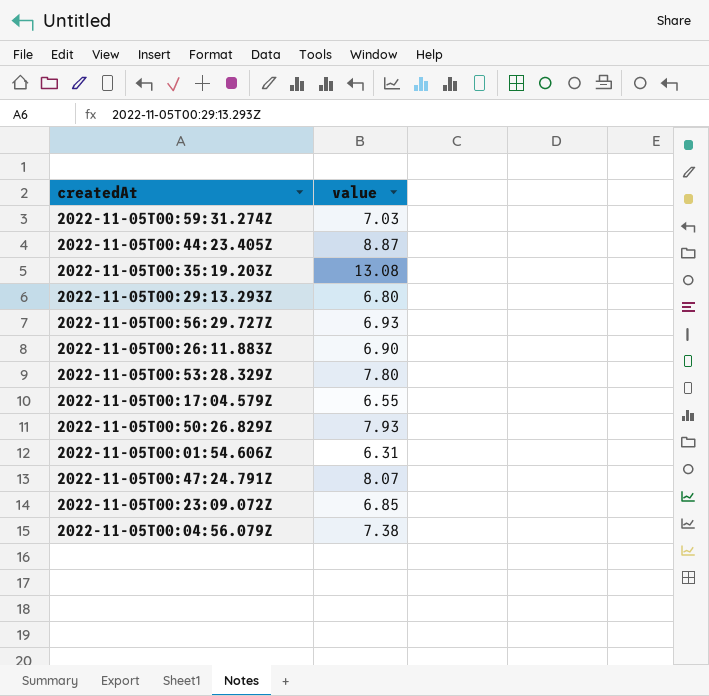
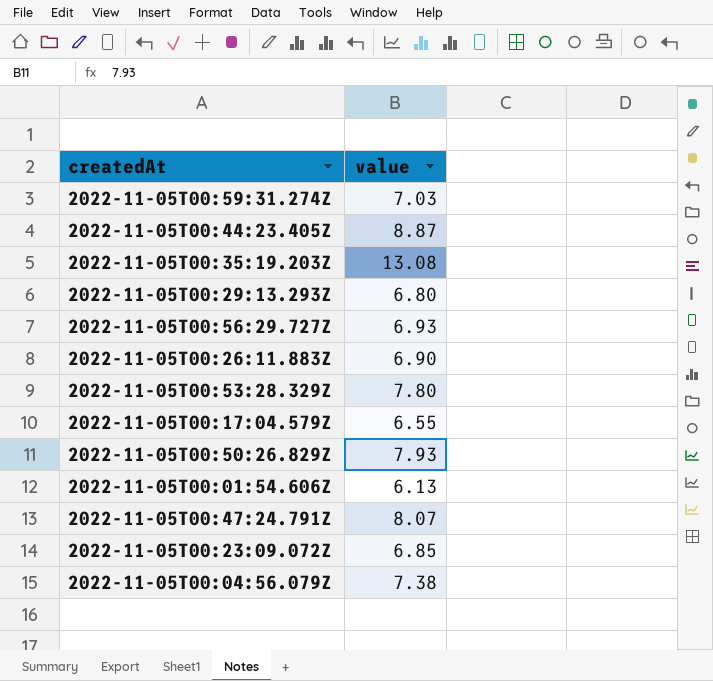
2022-11-05T00:01:54.606Z | value: 6.31 -> 6.13

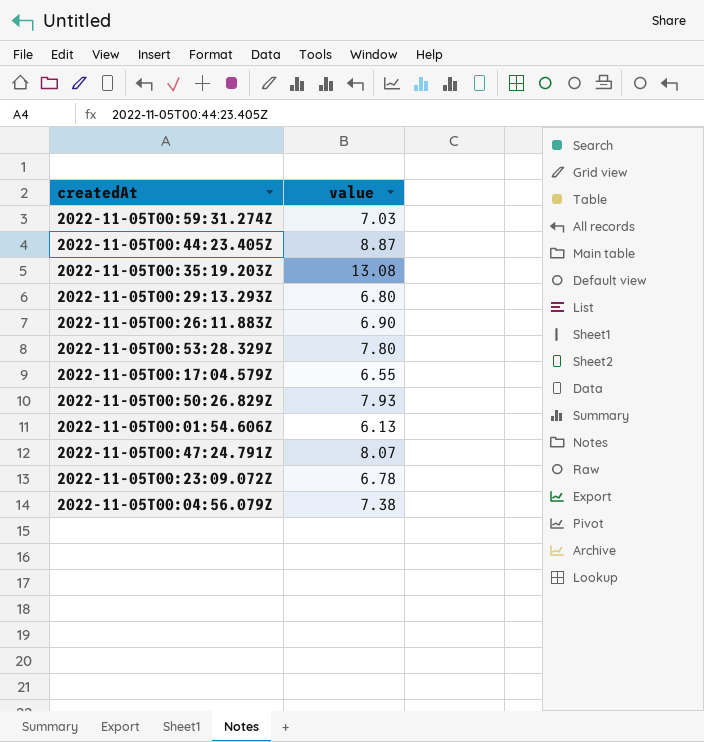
row 2022-11-05T00:56:29.727Z: 6.93 -> none
2022-11-05T00:23:09.072Z | value: 6.85 -> 6.78

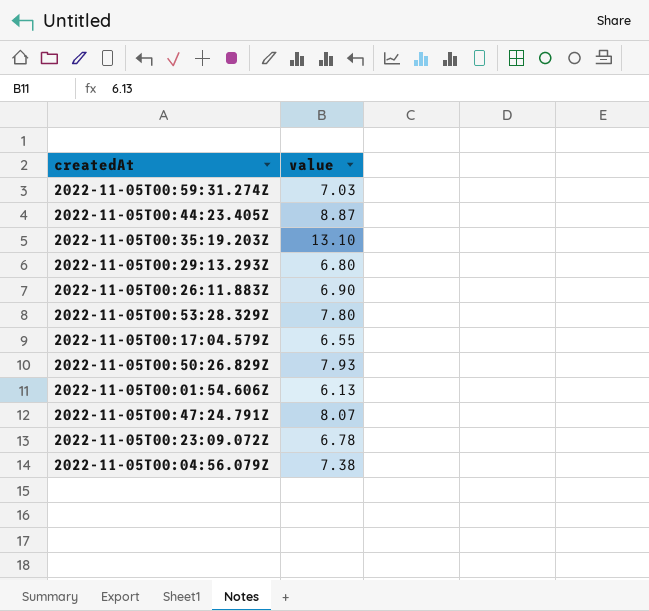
2022-11-05T00:35:19.203Z | value: 13.08 -> 13.10

